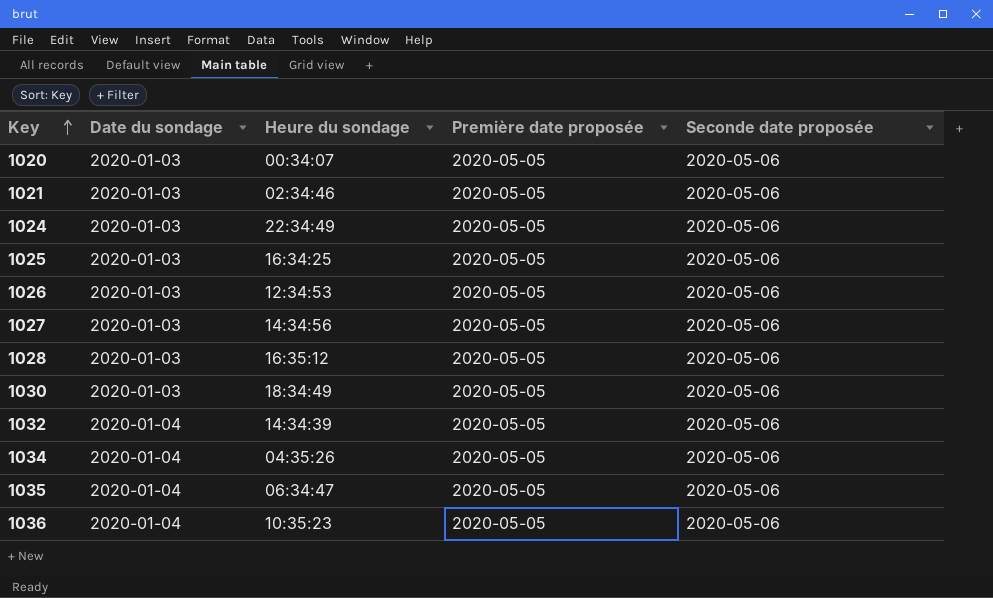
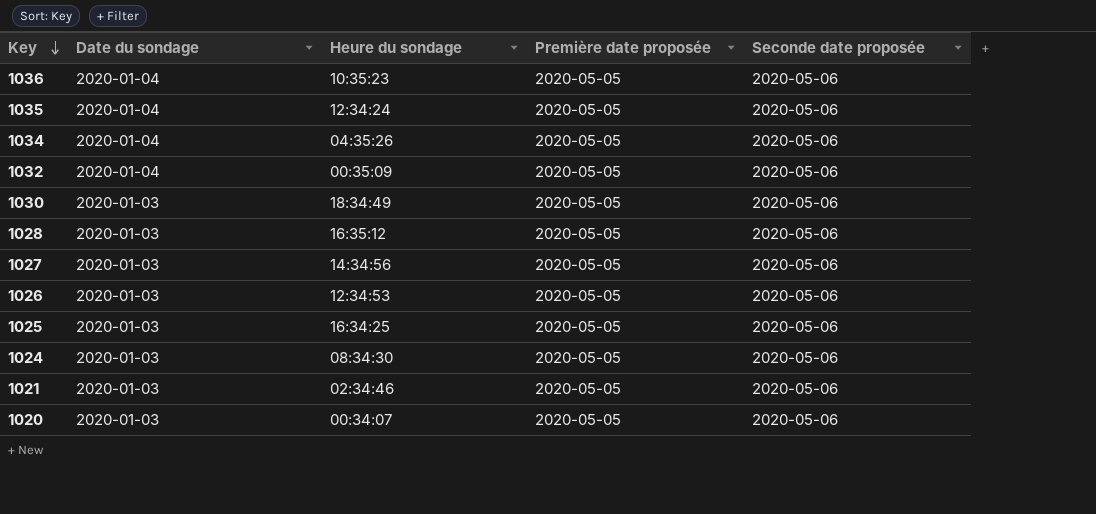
row order: Key ascending -> Key descending
1035 | Heure du sondage: 06:34:47 -> 12:34:24
1032 | Heure du sondage: 14:34:39 -> 00:35:09
1024 | Heure du sondage: 22:34:49 -> 08:34:30

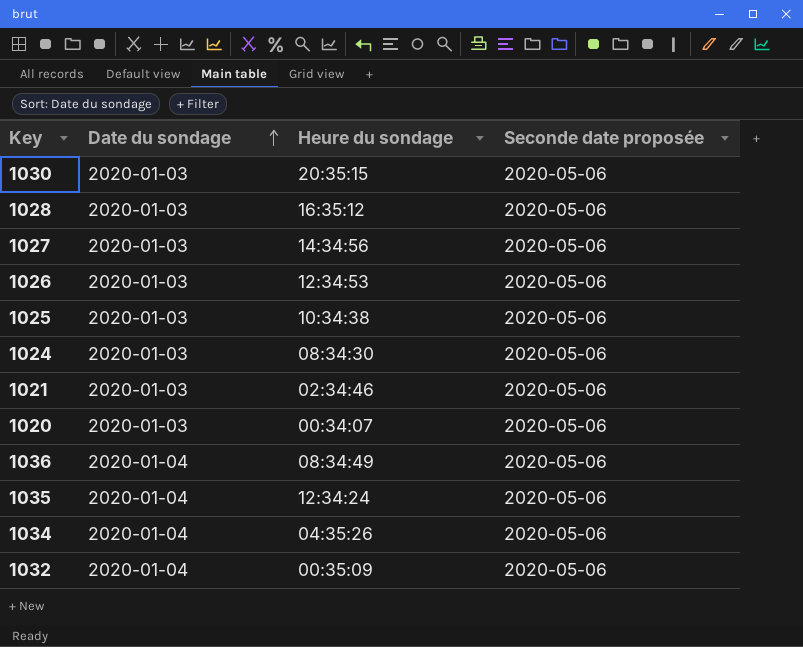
row order: Key descending -> Date du sondage ascending
column Première date proposée | position: 4 -> none
1030 | Heure du sondage: 18:34:49 -> 20:35:15
1025 | Heure du sondage: 16:34:25 -> 10:34:38
1036 | Heure du sondage: 10:35:23 -> 08:34:49

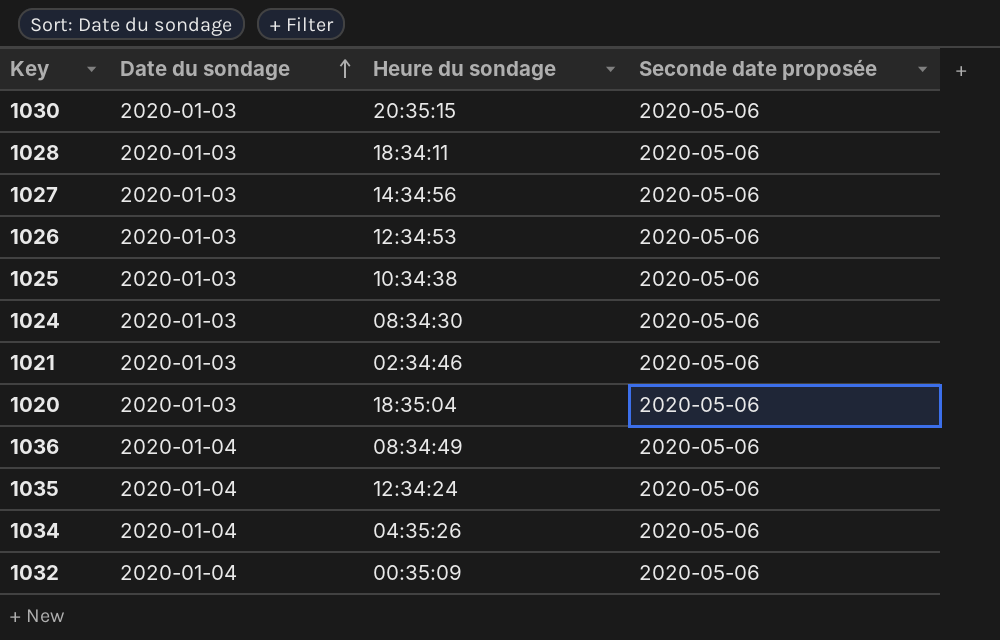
1028 | Heure du sondage: 16:35:12 -> 18:34:11
1020 | Heure du sondage: 00:34:07 -> 18:35:04

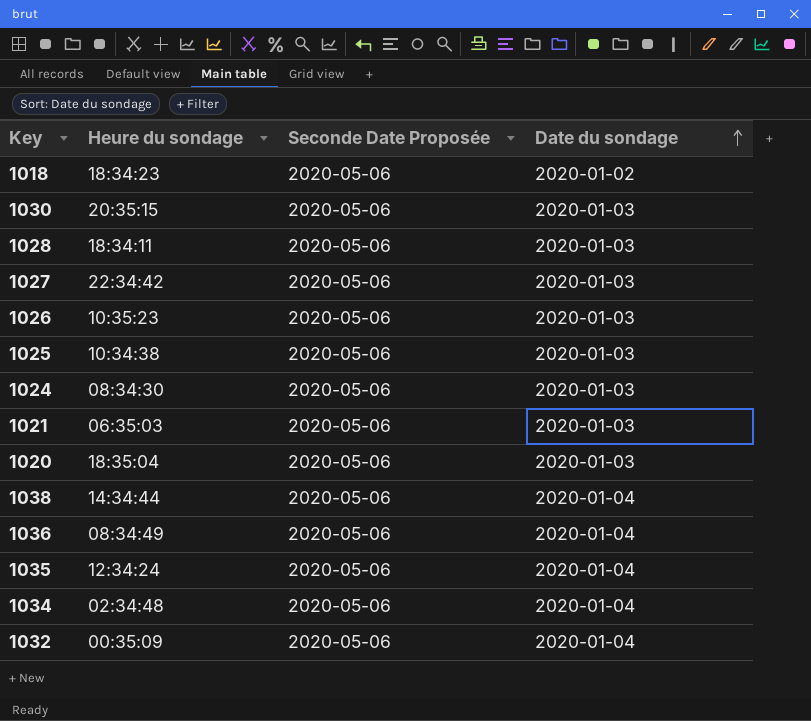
column name: Seconde date proposée -> Seconde Date Proposée
column Date du sondage | position: 2 -> 4
row 1018: none -> 18:34:23 | 2020-05-06 | 2020-01-02
1027 | Heure du sondage: 14:34:56 -> 22:34:42
1026 | Heure du sondage: 12:34:53 -> 10:35:23
1021 | Heure du sondage: 02:34:46 -> 06:35:03
row 1038: none -> 14:34:44 | 2020-05-06 | 2020-01-04
1034 | Heure du sondage: 04:35:26 -> 02:34:48

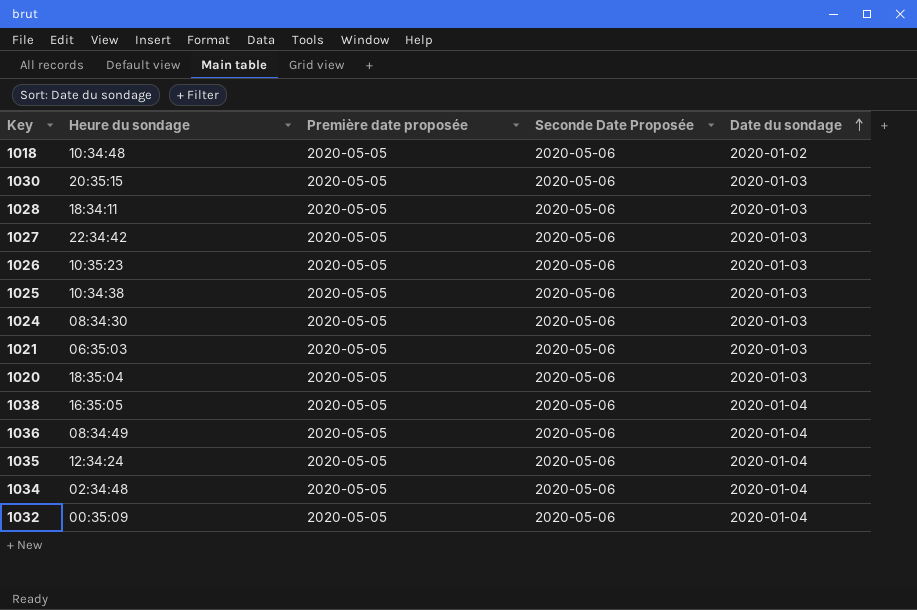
column Première date proposée | position: none -> 3
1018 | Heure du sondage: 18:34:23 -> 10:34:48
1038 | Heure du sondage: 14:34:44 -> 16:35:05

